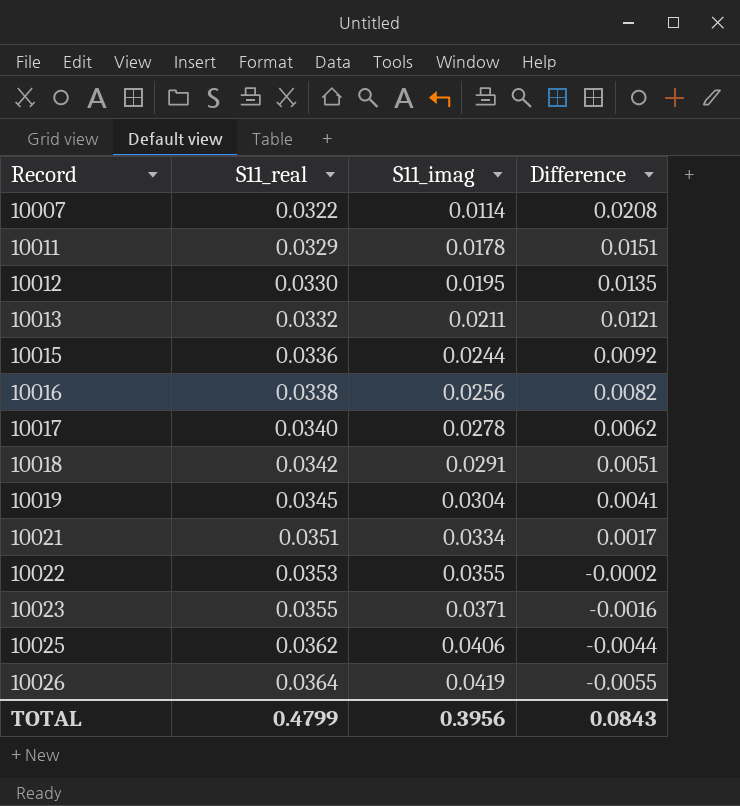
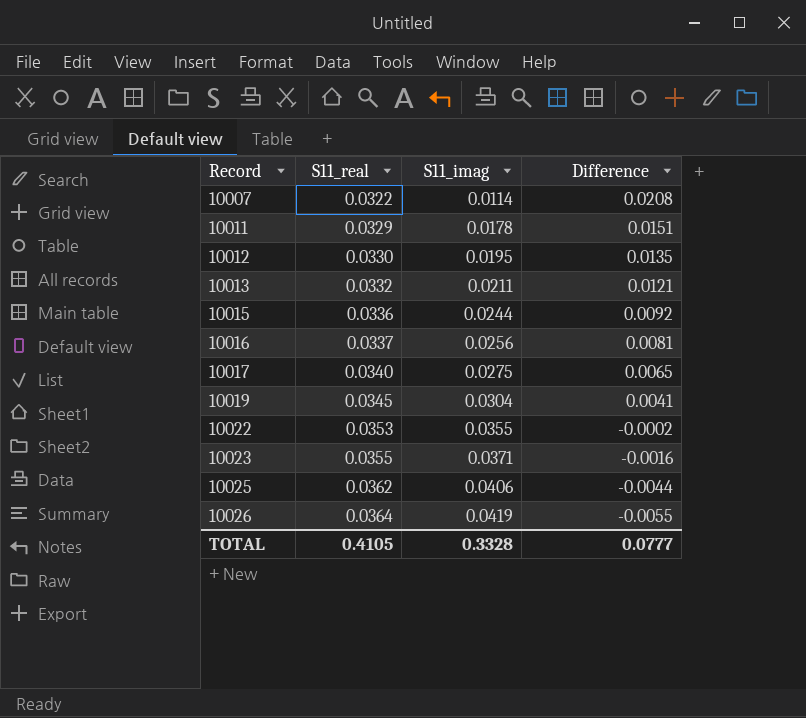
row 10018: 0.0342 | 0.0291 | 0.0051 -> none
row 10021: 0.0351 | 0.0334 | 0.0017 -> none
10016 | S11_real: 0.0338 -> 0.0337
10016 | Difference: 0.0082 -> 0.0081
10017 | S11_imag: 0.0278 -> 0.0275
10017 | Difference: 0.0062 -> 0.0065
TOTAL | S11_real: 0.4799 -> 0.4105
TOTAL | S11_imag: 0.3956 -> 0.3328
TOTAL | Difference: 0.0843 -> 0.0777

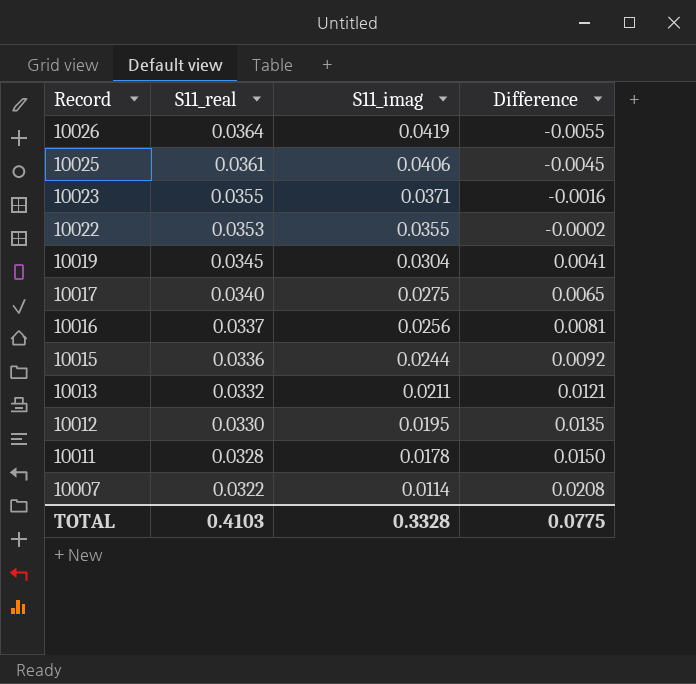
row order: Record ascending -> Record descending
10025 | S11_real: 0.0362 -> 0.0361
10025 | Difference: -0.0044 -> -0.0045
10011 | S11_real: 0.0329 -> 0.0328
10011 | Difference: 0.0151 -> 0.0150
TOTAL | S11_real: 0.4105 -> 0.4103
TOTAL | Difference: 0.0777 -> 0.0775

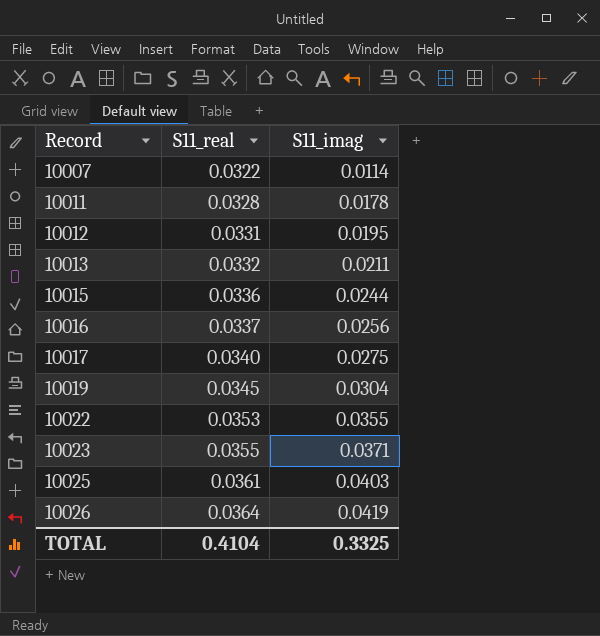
row order: Record descending -> Record ascending
column Difference | formula: [S11_real] - [S11_imag] -> none
10012 | S11_real: 0.0330 -> 0.0331
10025 | S11_imag: 0.0406 -> 0.0403
TOTAL | S11_real: 0.4103 -> 0.4104
TOTAL | S11_imag: 0.3328 -> 0.3325

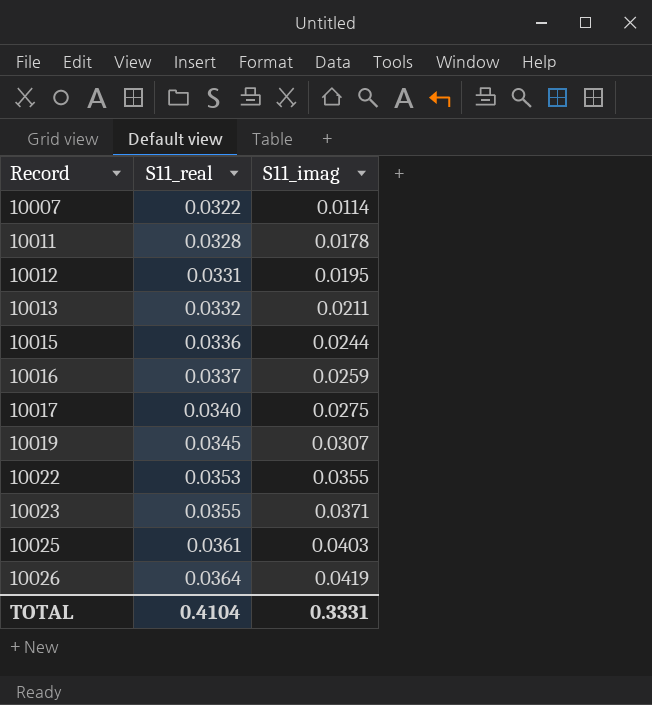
10016 | S11_imag: 0.0256 -> 0.0259
10019 | S11_imag: 0.0304 -> 0.0307
TOTAL | S11_imag: 0.3325 -> 0.3331

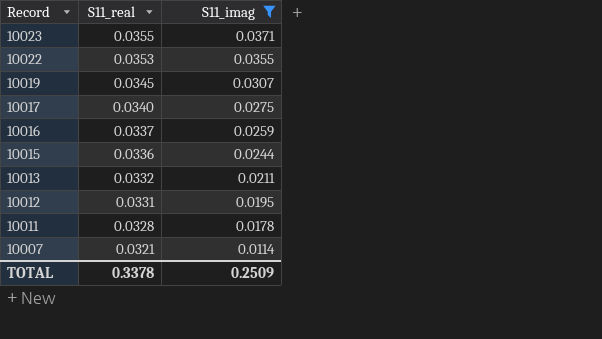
filter: none -> S11_imag <= 0.0371
row order: Record ascending -> Record descending
10007 | S11_real: 0.0322 -> 0.0321
TOTAL | S11_real: 0.4104 -> 0.3378
TOTAL | S11_imag: 0.3331 -> 0.2509

